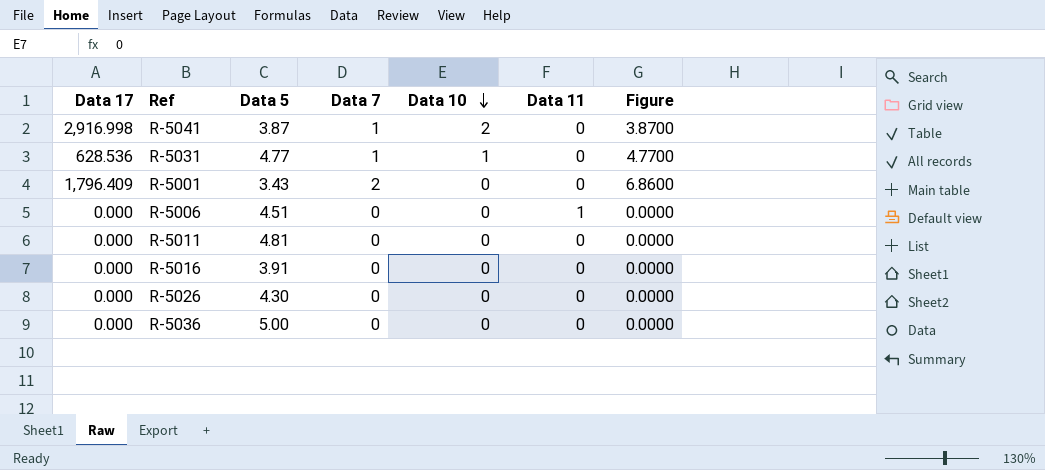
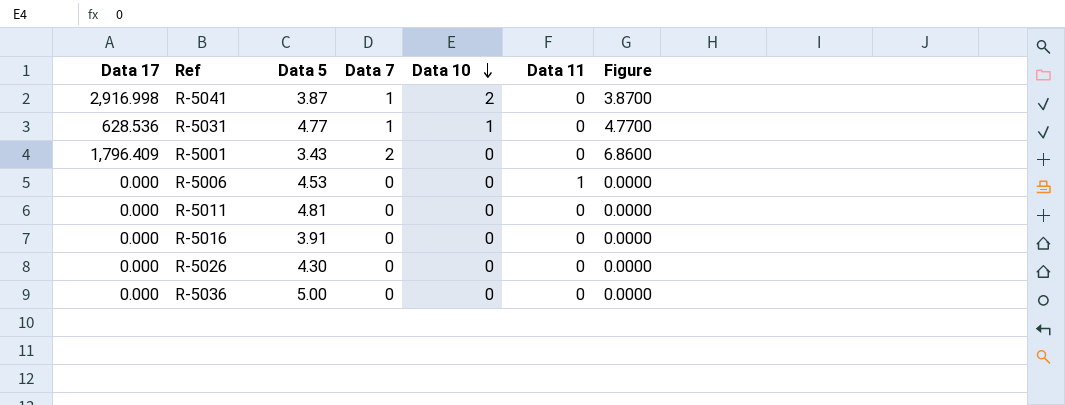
R-5006 | Data 5: 4.51 -> 4.53

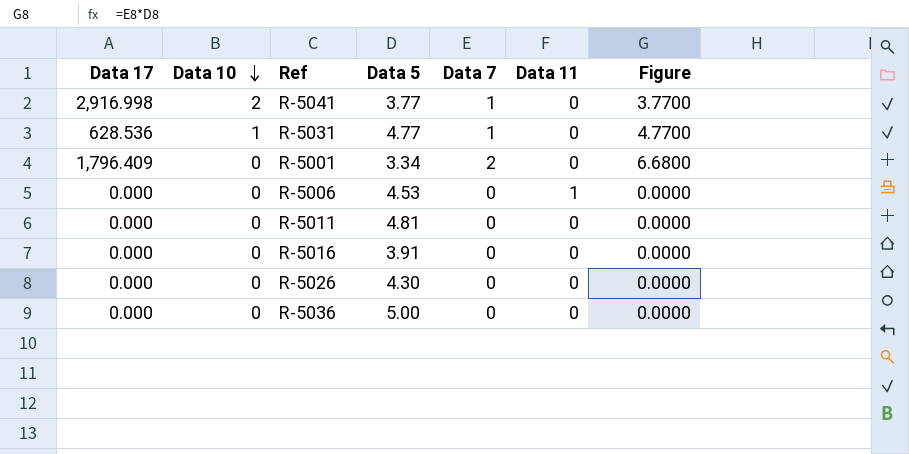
column Data 10 | position: 5 -> 2
R-5041 | Data 5: 3.87 -> 3.77
R-5041 | Figure: 3.8700 -> 3.7700
R-5001 | Data 5: 3.43 -> 3.34
R-5001 | Figure: 6.8600 -> 6.6800

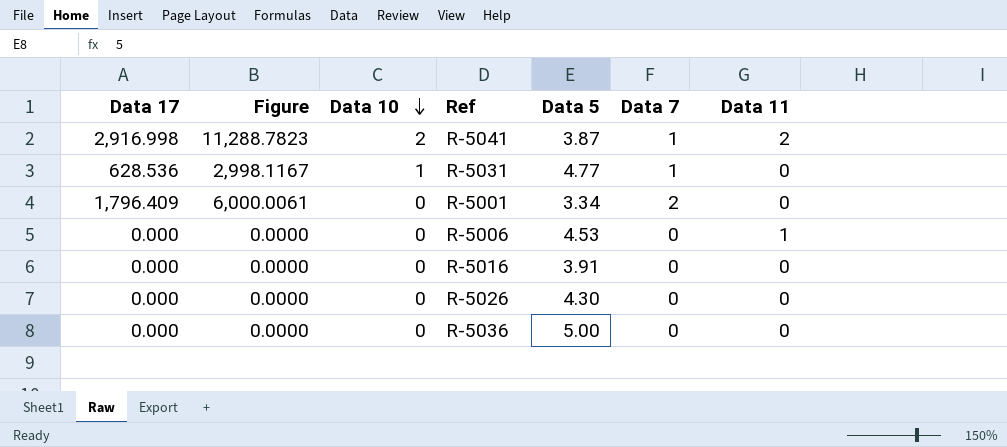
column Figure | formula: [Data 5] * [Data 7] -> [Data 17] * [Data 5]
column Figure | position: 7 -> 2
row R-5011: 0.000 | 0 | 4.81 | 0 | 0 | 0.0000 -> none
R-5041 | Data 5: 3.77 -> 3.87
R-5041 | Data 11: 0 -> 2

